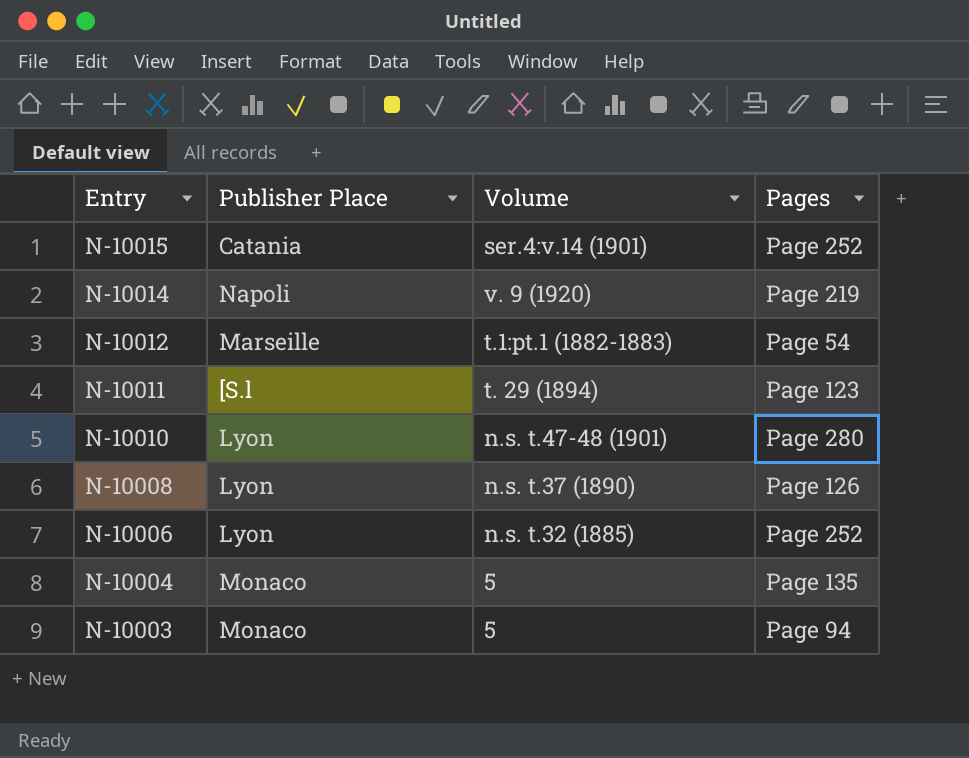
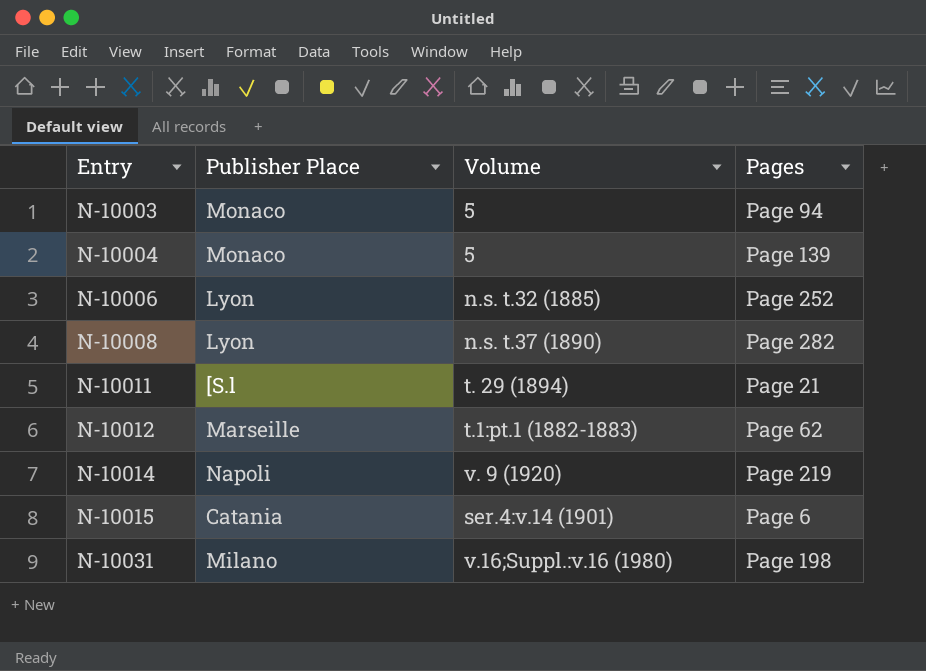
row order: Entry descending -> Entry ascending
row N-10010: Lyon | n.s. t.47-48 (1901) | Page 280 -> none
N-10004 | Pages: Page 135 -> Page 139
N-10008 | Pages: Page 126 -> Page 282
N-10011 | Pages: Page 123 -> Page 21
N-10012 | Pages: Page 54 -> Page 62
N-10015 | Pages: Page 252 -> Page 6
row N-10031: none -> Milano | v.16;Suppl.:v.16 (1980) | Page 198

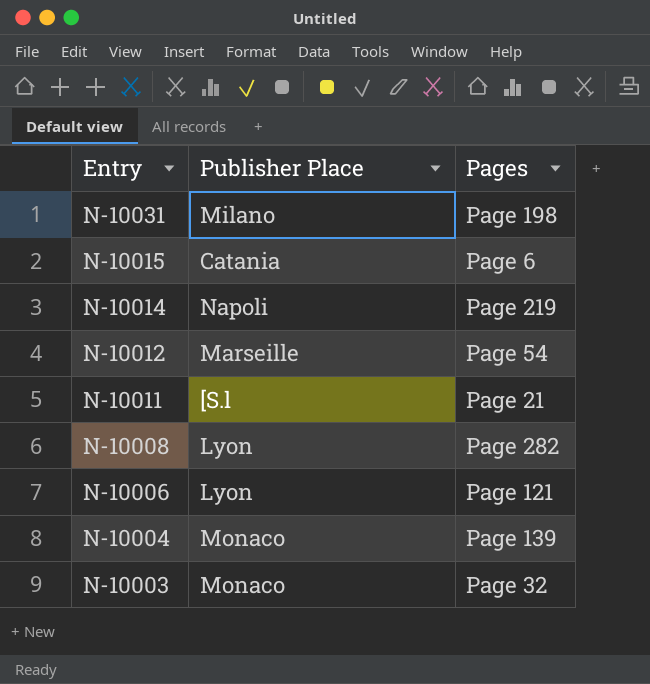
row order: Entry ascending -> Entry descending
column Volume | position: 3 -> none
N-10012 | Pages: Page 62 -> Page 54
N-10006 | Pages: Page 252 -> Page 121
N-10003 | Pages: Page 94 -> Page 32

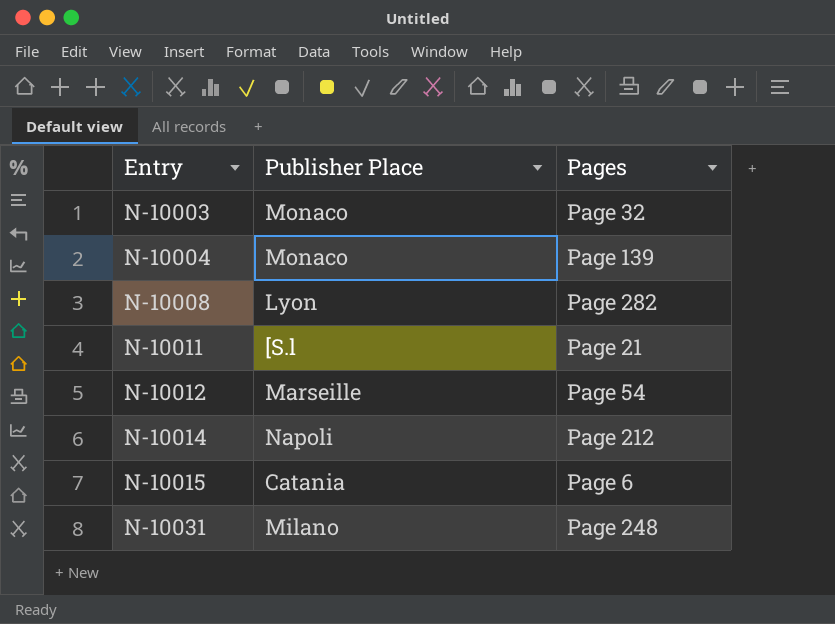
row order: Entry descending -> Entry ascending
row N-10006: Lyon | Page 121 -> none
N-10014 | Pages: Page 219 -> Page 212
N-10031 | Pages: Page 198 -> Page 248

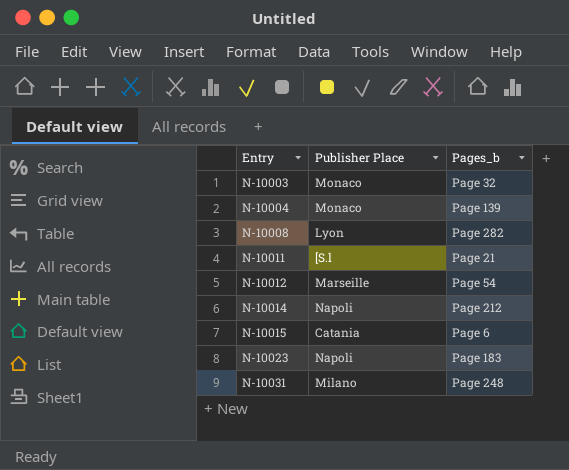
column name: Pages -> Pages_b
row N-10023: none -> Napoli | Page 183

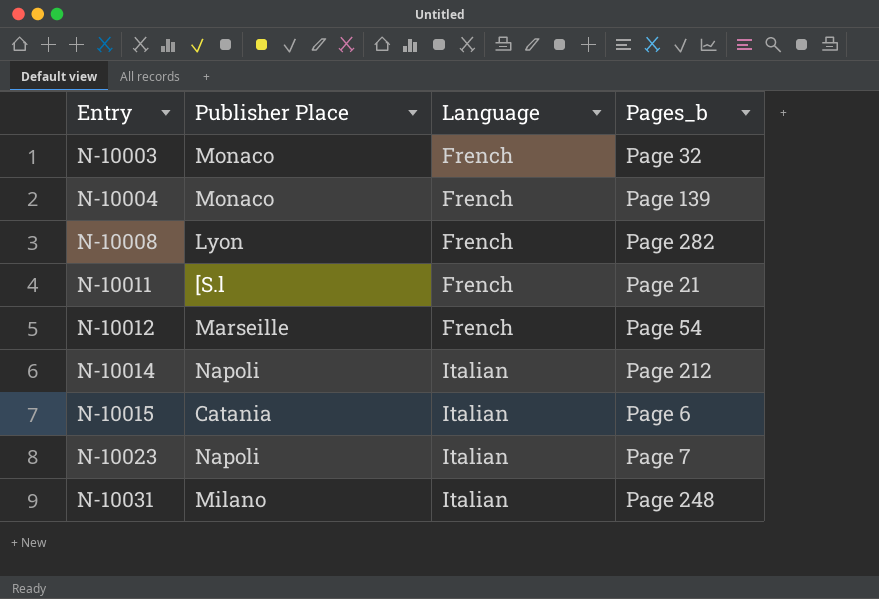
column Language | position: none -> 3
N-10023 | Pages_b: Page 183 -> Page 7

